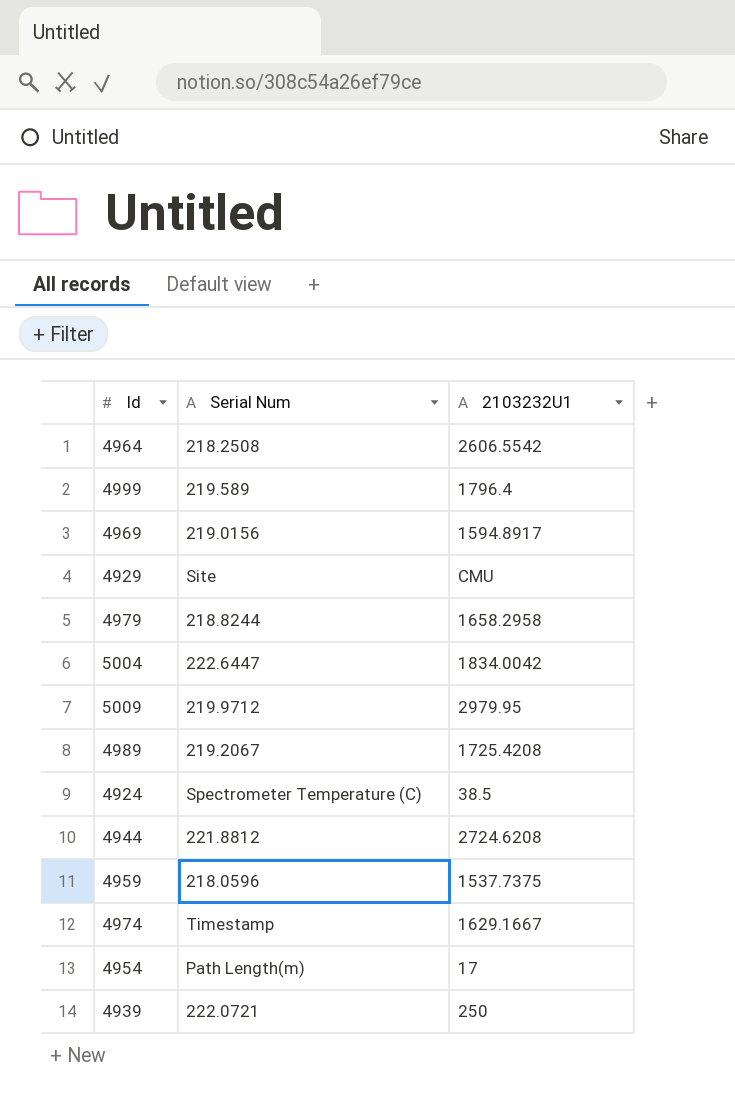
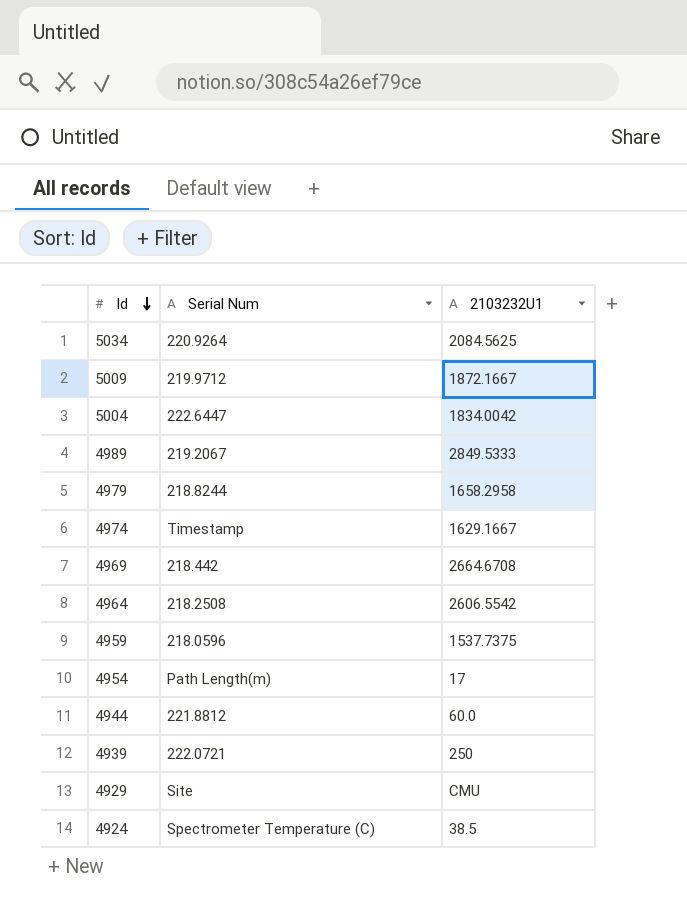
row order: none -> Id descending
row 4999: 219.589 | 1796.4 -> none
row 5034: none -> 220.9264 | 2084.5625
5009 | 2103232U1: 2979.95 -> 1872.1667
4989 | 2103232U1: 1725.4208 -> 2849.5333
4969 | Serial Num: 219.0156 -> 218.442
4969 | 2103232U1: 1594.8917 -> 2664.6708
4944 | 2103232U1: 2724.6208 -> 60.0

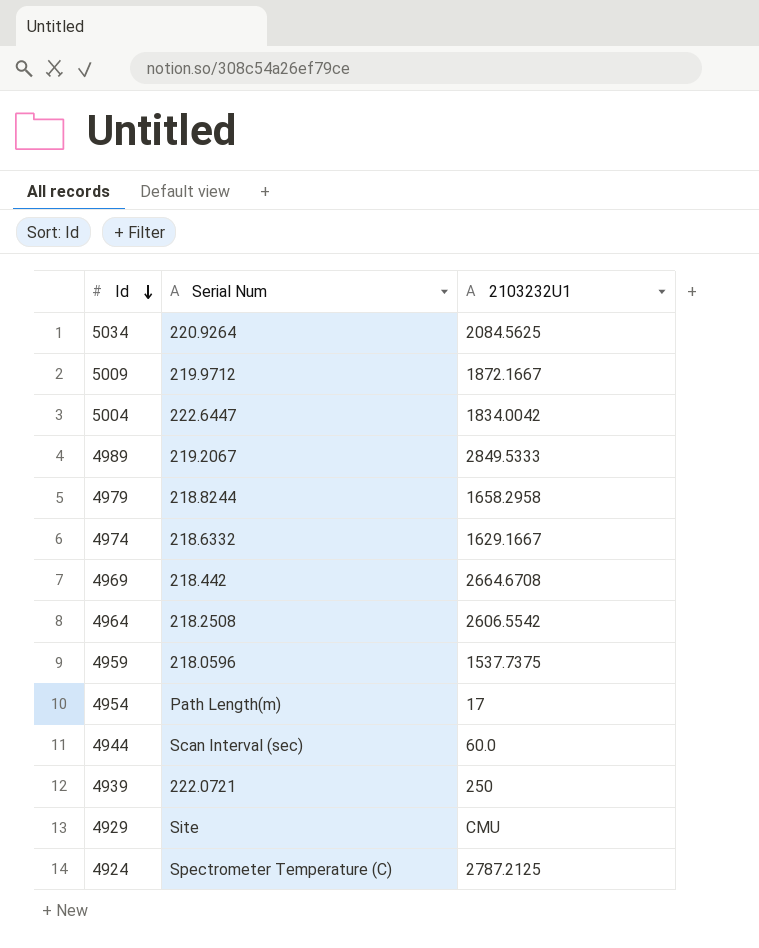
4974 | Serial Num: Timestamp -> 218.6332
4944 | Serial Num: 221.8812 -> Scan Interval (sec)
4924 | 2103232U1: 38.5 -> 2787.2125

